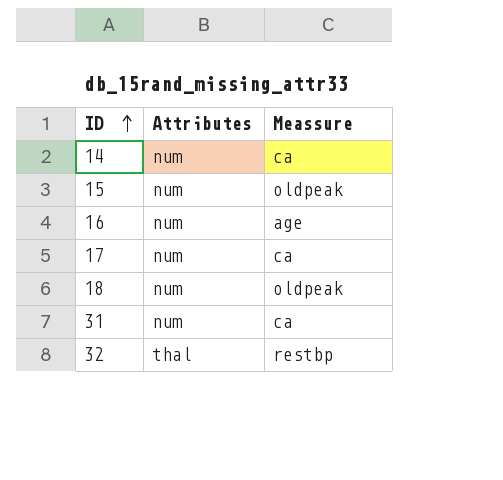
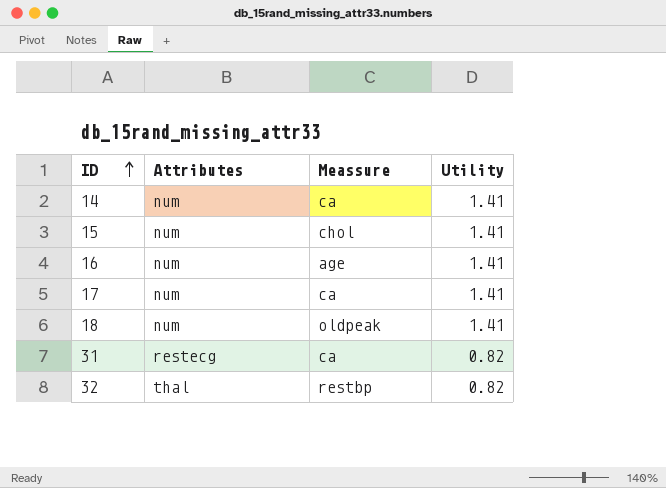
column Utility | position: none -> 4
15 | Meassure: oldpeak -> chol
31 | Attributes: num -> restecg

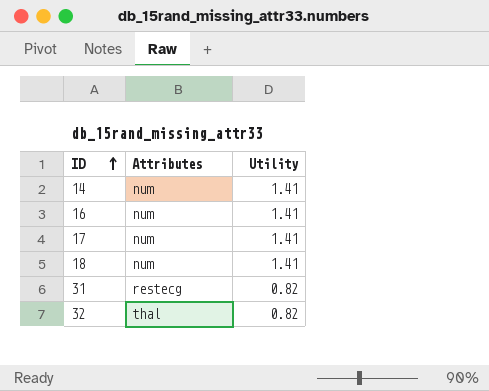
column Meassure | position: 3 -> none
row 15: num | chol | 1.41 -> none

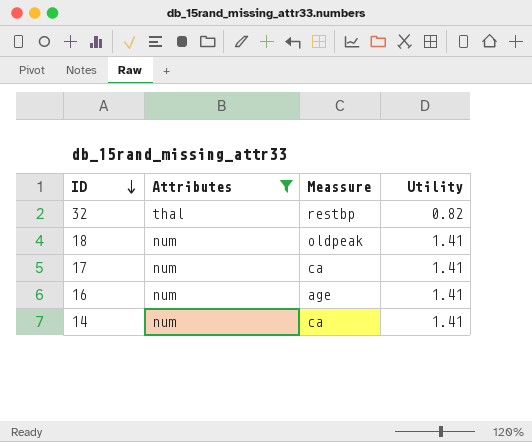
filter: none -> Attributes != restecg
row order: ID ascending -> ID descending
column Meassure | position: none -> 3

